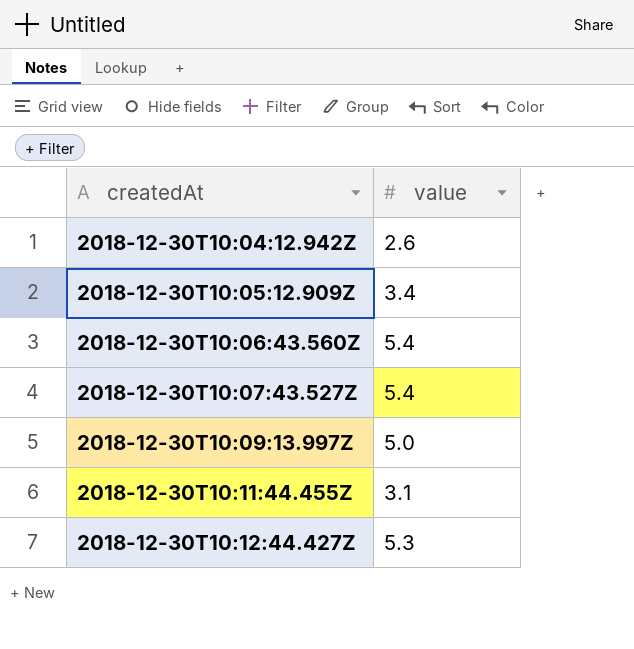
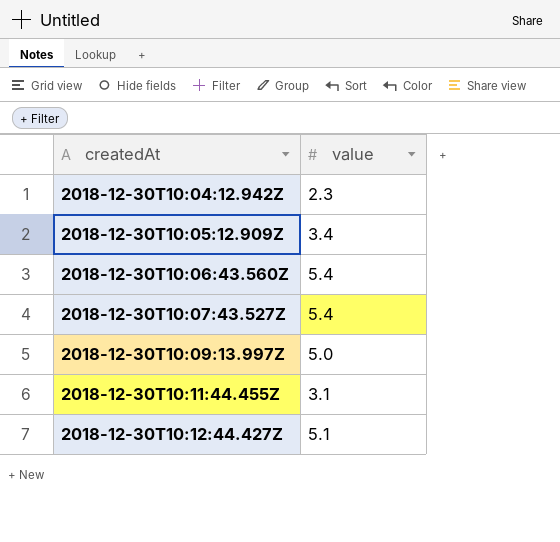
2018-12-30T10:04:12.942Z | value: 2.6 -> 2.3
2018-12-30T10:12:44.427Z | value: 5.3 -> 5.1

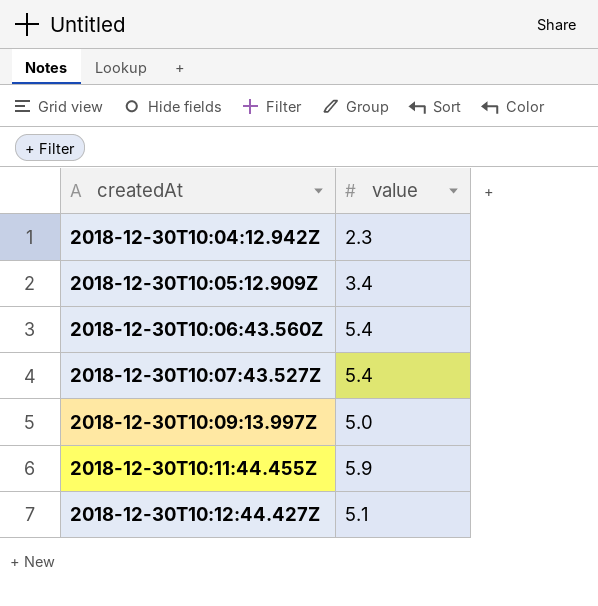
2018-12-30T10:11:44.455Z | value: 3.1 -> 5.9

